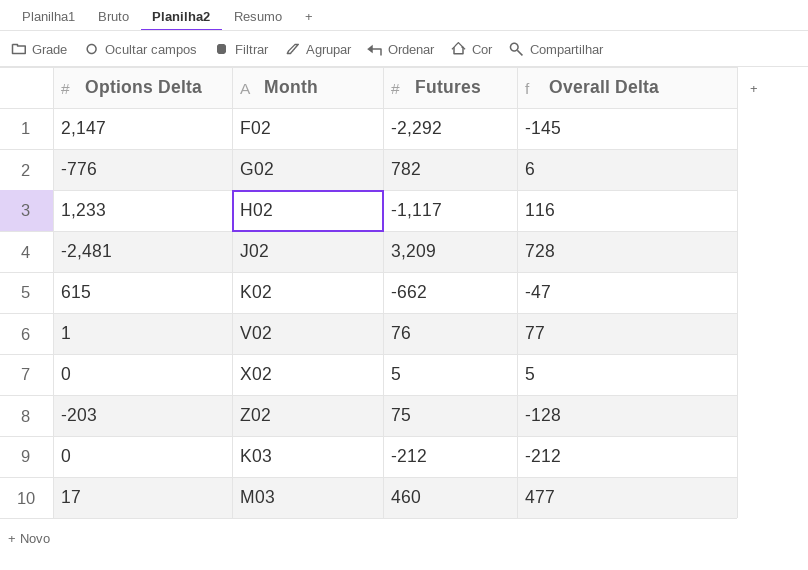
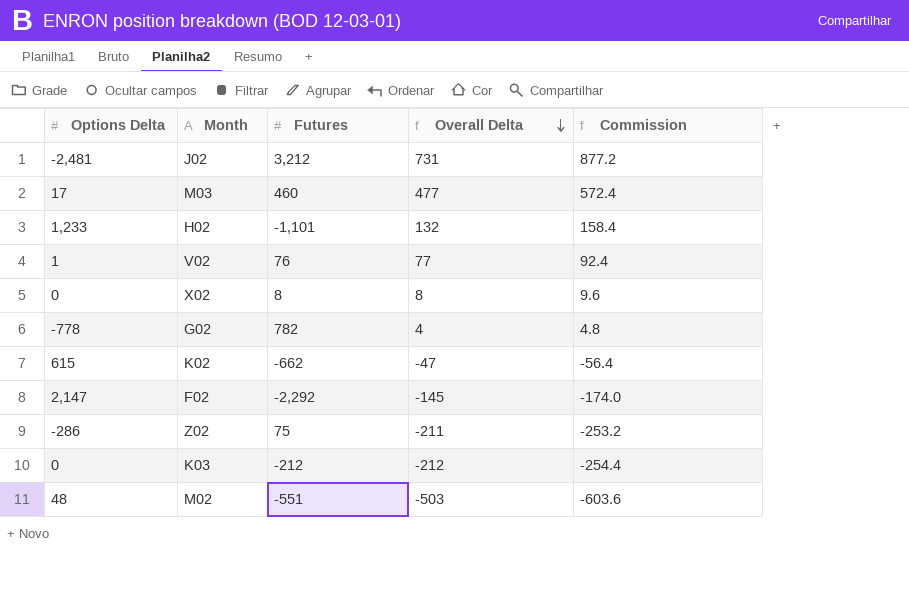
row order: none -> Overall Delta descending
column Commission | formula: none -> [Overall Delta] * 1.2
J02 | Futures: 3,209 -> 3,212
J02 | Overall Delta: 728 -> 731
H02 | Futures: -1,117 -> -1,101
H02 | Overall Delta: 116 -> 132
X02 | Futures: 5 -> 8
X02 | Overall Delta: 5 -> 8
G02 | Options Delta: -776 -> -778
G02 | Overall Delta: 6 -> 4
Z02 | Options Delta: -203 -> -286
Z02 | Overall Delta: -128 -> -211
row M02: none -> 48 | -551 | -503 | -603.6

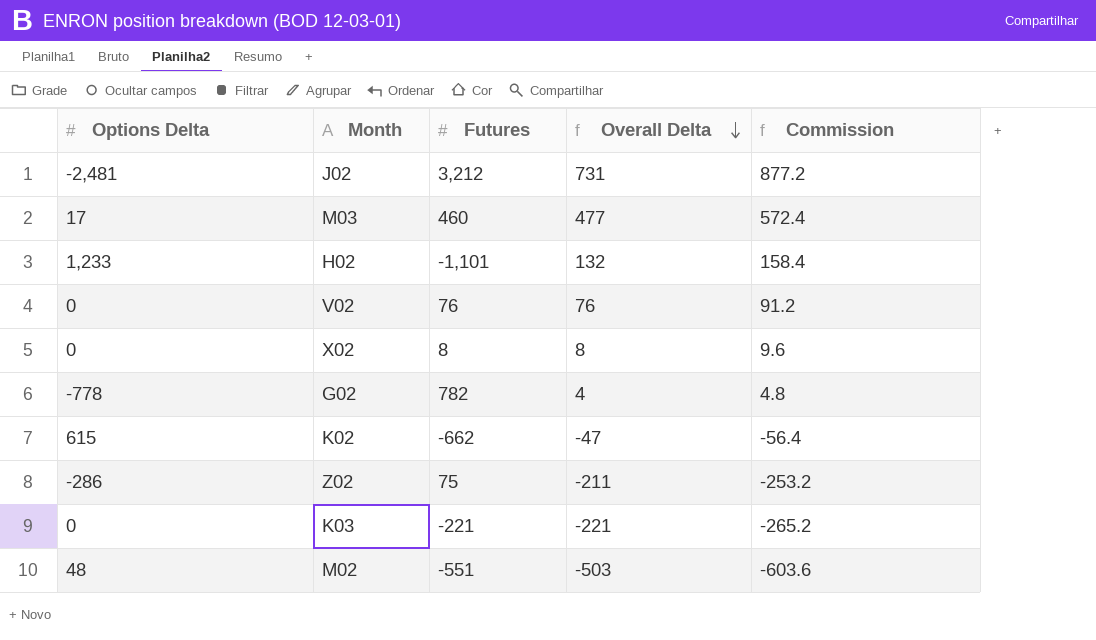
row F02: 2,147 | -2,292 | -145 | -174.0 -> none
V02 | Options Delta: 1 -> 0
V02 | Overall Delta: 77 -> 76
V02 | Commission: 92.4 -> 91.2
K03 | Futures: -212 -> -221
K03 | Overall Delta: -212 -> -221
K03 | Commission: -254.4 -> -265.2

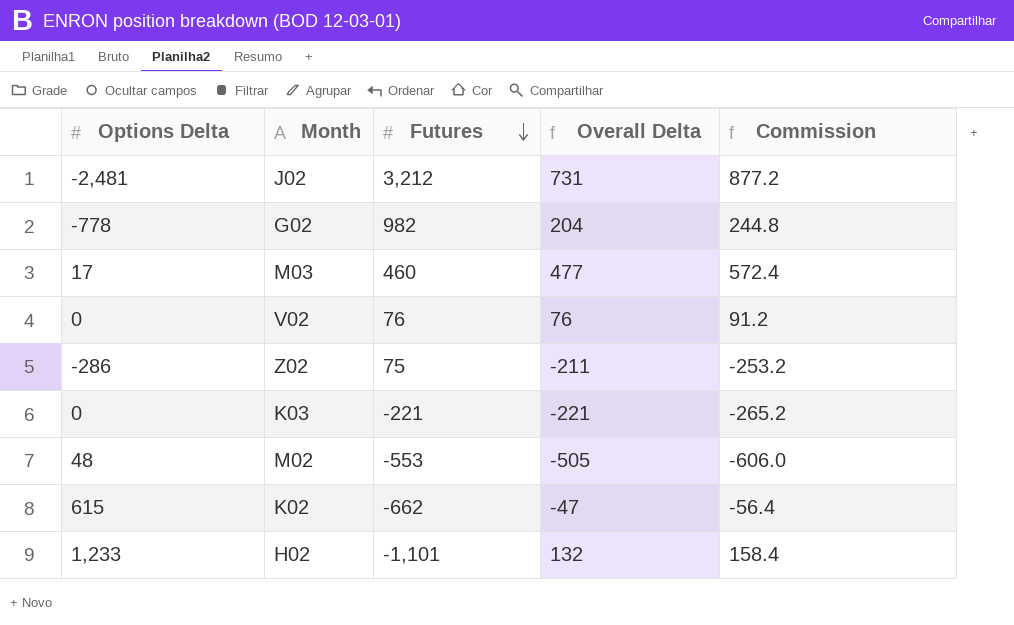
row order: Overall Delta descending -> Futures descending
row X02: 0 | 8 | 8 | 9.6 -> none
G02 | Futures: 782 -> 982
G02 | Overall Delta: 4 -> 204
G02 | Commission: 4.8 -> 244.8
M02 | Futures: -551 -> -553
M02 | Overall Delta: -503 -> -505
M02 | Commission: -603.6 -> -606.0

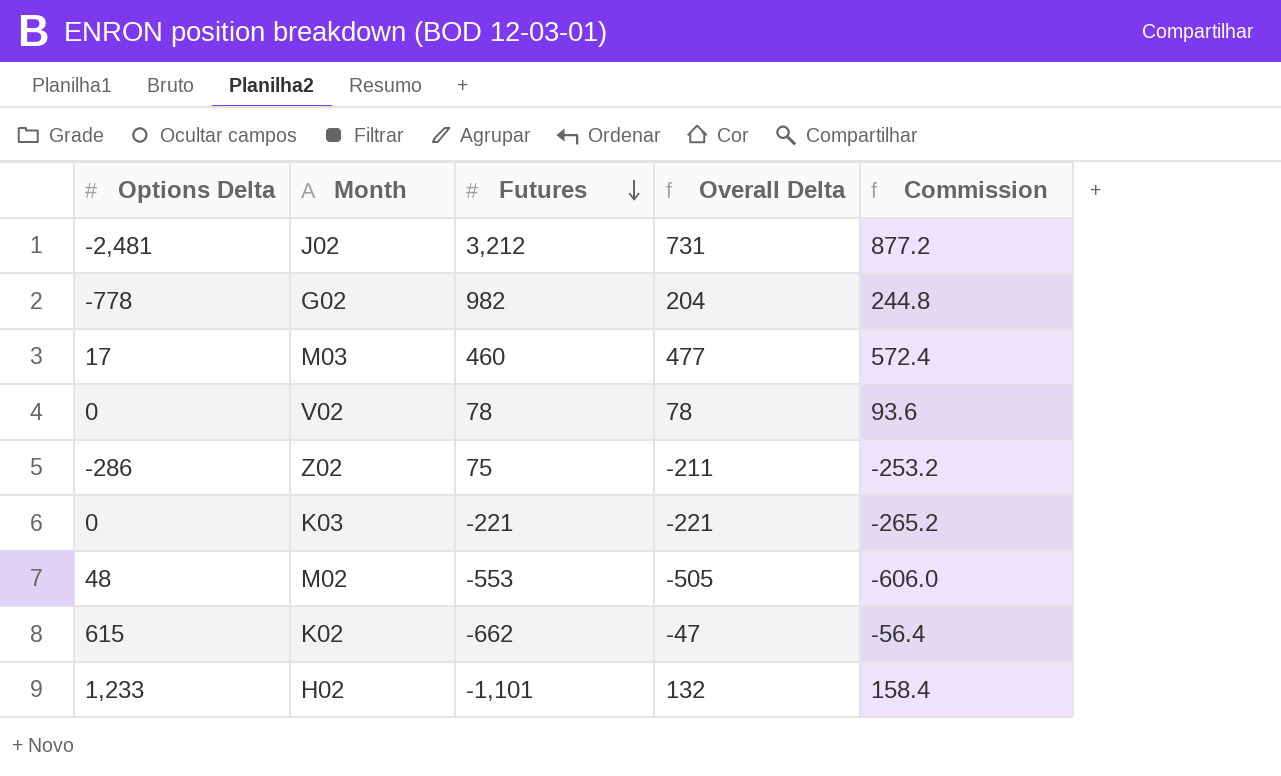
V02 | Futures: 76 -> 78
V02 | Overall Delta: 76 -> 78
V02 | Commission: 91.2 -> 93.6

